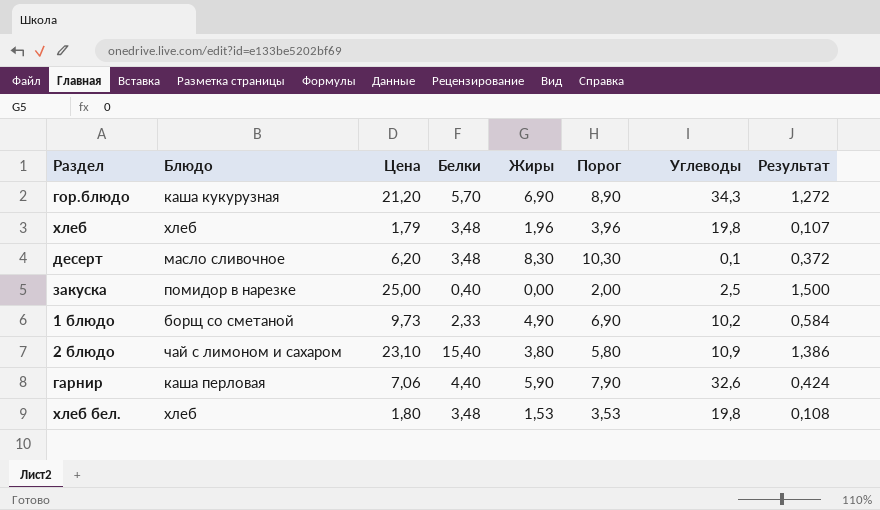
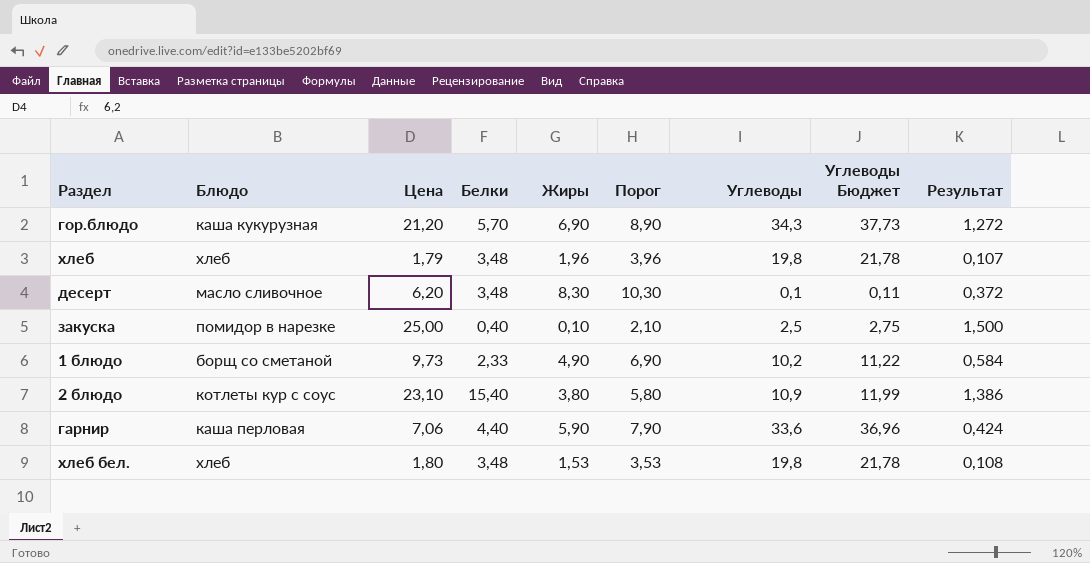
column Углеводы Бюджет | formula: none -> [Углеводы] * 1,1
закуска | Жиры: 0,00 -> 0,10
закуска | Порог: 2,00 -> 2,10
2 блюдо | Блюдо: чай с лимоном и сахаром -> котлеты кур с соус
гарнир | Углеводы: 32,6 -> 33,6

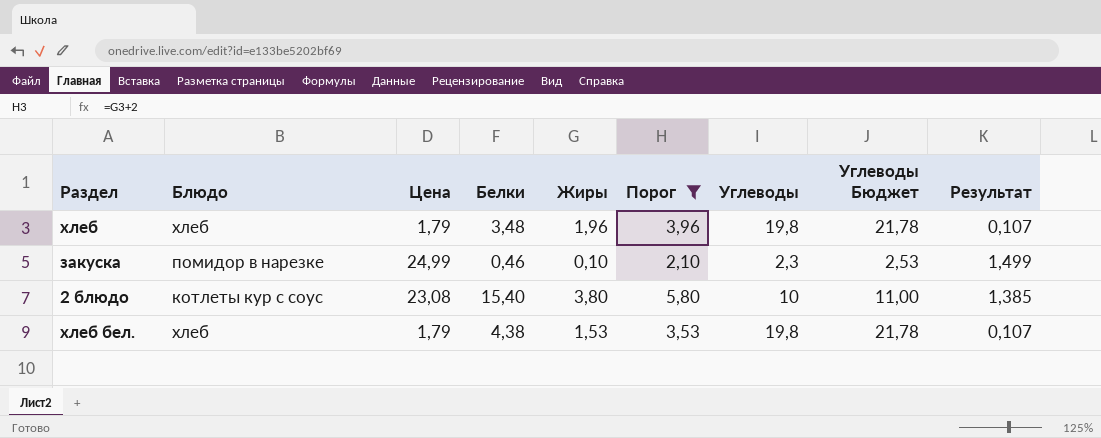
filter: none -> Порог <= 5,80
закуска | Цена: 25,00 -> 24,99
закуска | Белки: 0,40 -> 0,46
закуска | Углеводы: 2,5 -> 2,3
закуска | Углеводы Бюджет: 2,75 -> 2,53
закуска | Результат: 1,500 -> 1,499
2 блюдо | Цена: 23,10 -> 23,08
2 блюдо | Углеводы: 10,9 -> 10
2 блюдо | Углеводы Бюджет: 11,99 -> 11,00
2 блюдо | Результат: 1,386 -> 1,385
хлеб бел. | Цена: 1,80 -> 1,79
хлеб бел. | Белки: 3,48 -> 4,38
хлеб бел. | Результат: 0,108 -> 0,107

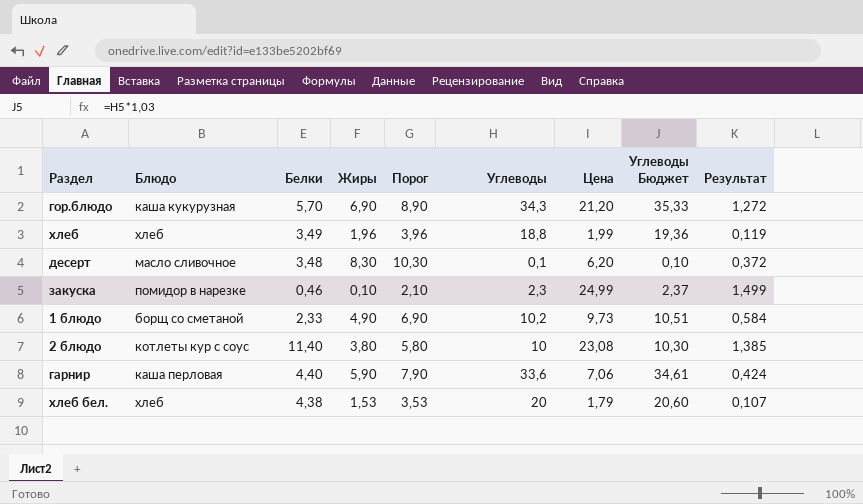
filter: Порог <= 5,80 -> none
column Цена | position: 3 -> 7
column Углеводы Бюджет | formula: [Углеводы] * 1,1 -> [Углеводы] * 1,03
хлеб | Белки: 3,48 -> 3,49
хлеб | Углеводы: 19,8 -> 18,8
хлеб | Цена: 1,79 -> 1,99
хлеб | Результат: 0,107 -> 0,119
2 блюдо | Белки: 15,40 -> 11,40
хлеб бел. | Углеводы: 19,8 -> 20

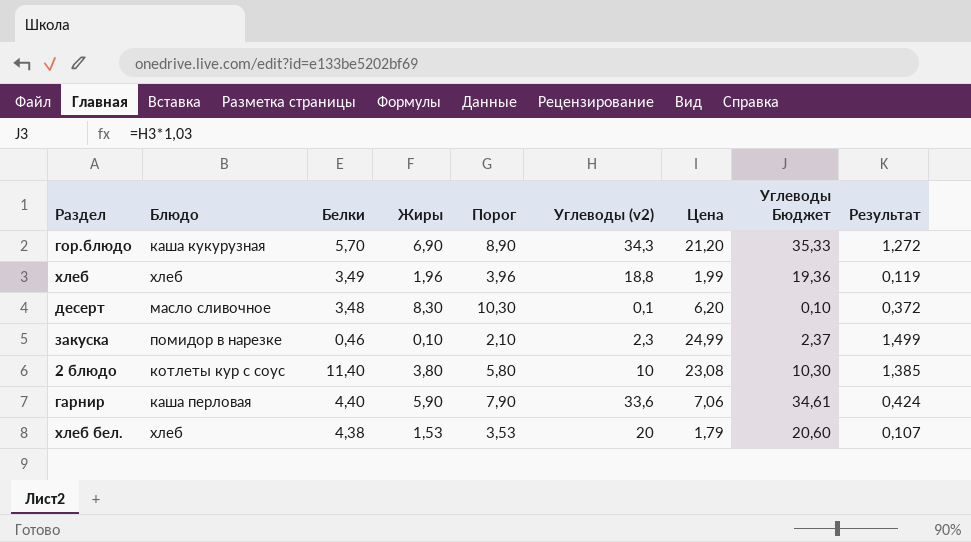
column name: Углеводы -> Углеводы (v2)
row 1 блюдо: борщ со сметаной | 2,33 | 4,90 | 6,90 | 10,2 | 9,73 | 10,51 | 0,584 -> none

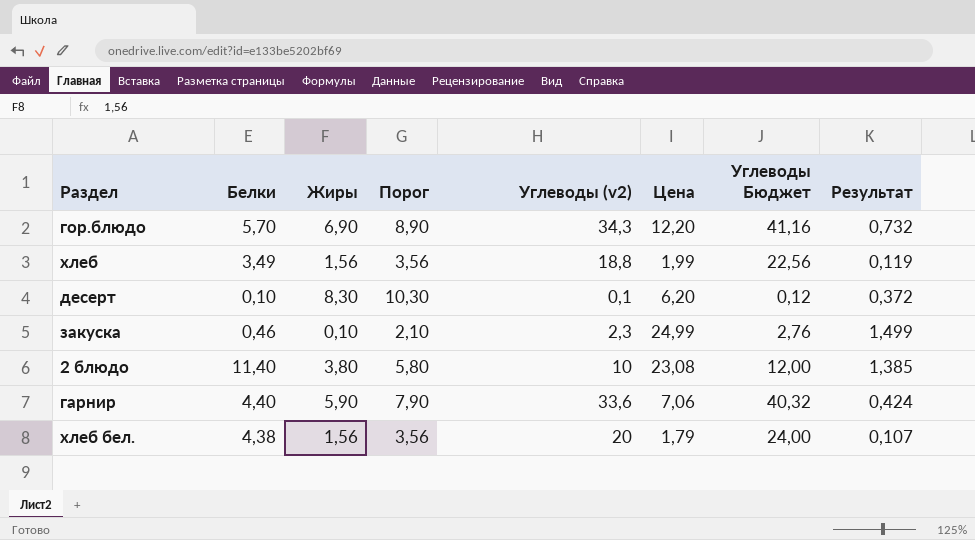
column Блюдо | position: 2 -> none
column Углеводы Бюджет | formula: [Углеводы (v2)] * 1,03 -> [Углеводы (v2)] * 1,2
гор.блюдо | Цена: 21,20 -> 12,20
гор.блюдо | Результат: 1,272 -> 0,732
хлеб | Жиры: 1,96 -> 1,56
хлеб | Порог: 3,96 -> 3,56
десерт | Белки: 3,48 -> 0,10
хлеб бел. | Жиры: 1,53 -> 1,56
хлеб бел. | Порог: 3,53 -> 3,56

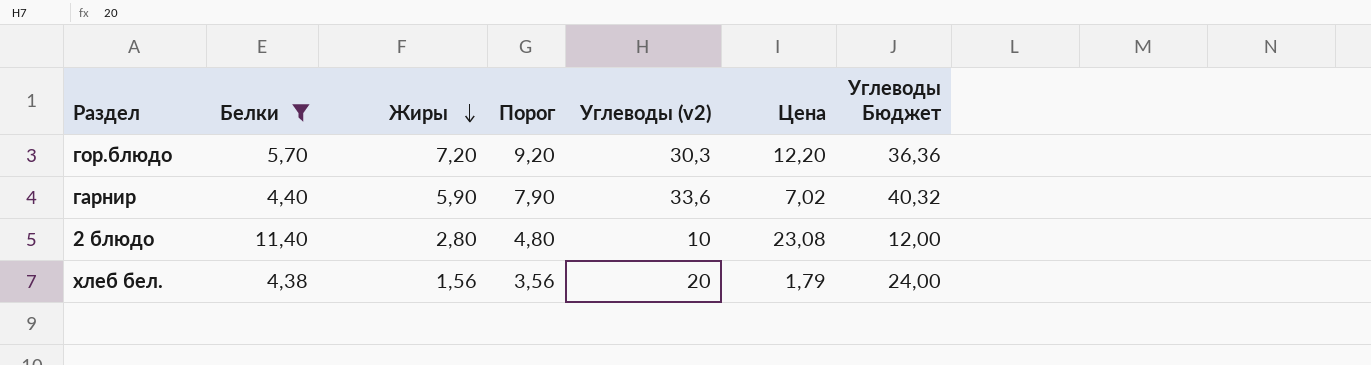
filter: none -> Белки >= 4,38
row order: none -> Жиры descending
column Результат | formula: [Цена] * 0,06 -> none
гор.блюдо | Жиры: 6,90 -> 7,20
гор.блюдо | Порог: 8,90 -> 9,20
гор.блюдо | Углеводы (v2): 34,3 -> 30,3
гор.блюдо | Углеводы Бюджет: 41,16 -> 36,36
гарнир | Цена: 7,06 -> 7,02
2 блюдо | Жиры: 3,80 -> 2,80
2 блюдо | Порог: 5,80 -> 4,80

